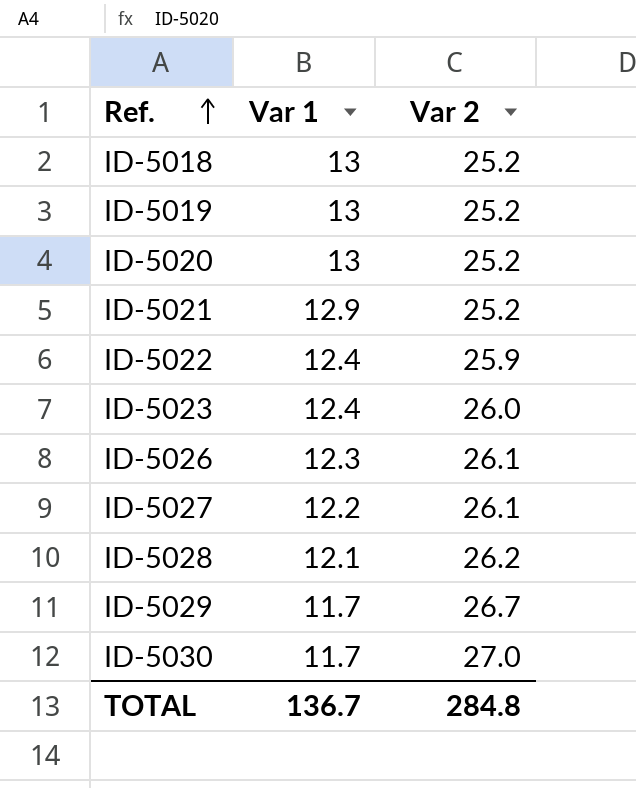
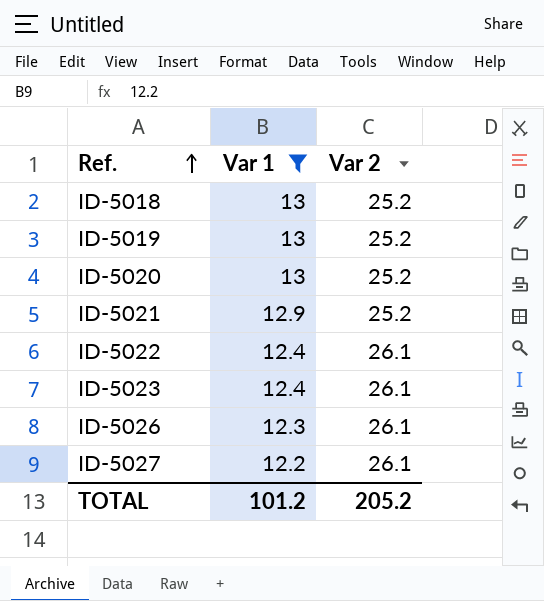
filter: none -> Var 1 >= 12.2
ID-5022 | Var 2: 25.9 -> 26.1
ID-5023 | Var 2: 26.0 -> 26.1
TOTAL | Var 1: 136.7 -> 101.2
TOTAL | Var 2: 284.8 -> 205.2

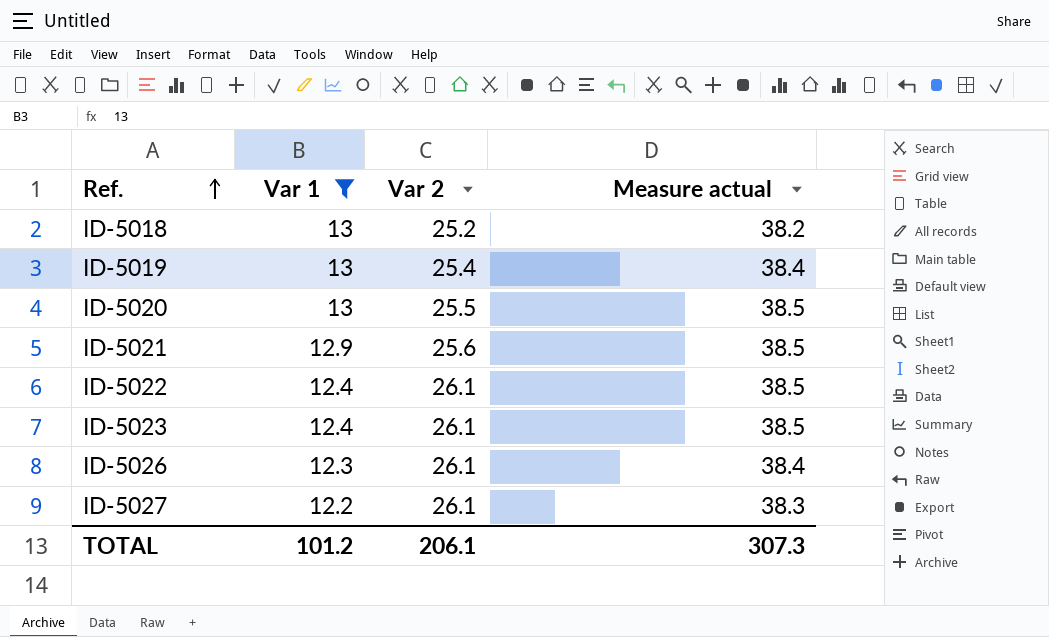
column Measure actual | formula: none -> [Var 1] + [Var 2]
ID-5019 | Var 2: 25.2 -> 25.4
ID-5020 | Var 2: 25.2 -> 25.5
ID-5021 | Var 2: 25.2 -> 25.6
TOTAL | Var 2: 205.2 -> 206.1

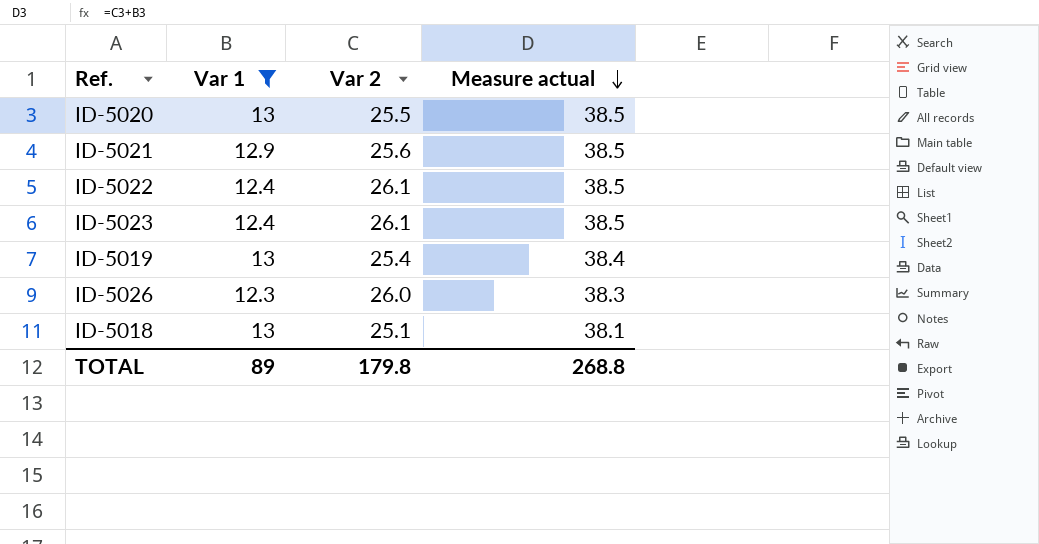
row order: Ref. ascending -> Measure actual descending
row ID-5027: 12.2 | 26.1 | 38.3 -> none
ID-5026 | Var 2: 26.1 -> 26.0
ID-5026 | Measure actual: 38.4 -> 38.3
ID-5018 | Var 2: 25.2 -> 25.1
ID-5018 | Measure actual: 38.2 -> 38.1
TOTAL | Var 1: 101.2 -> 89
TOTAL | Var 2: 206.1 -> 179.8
TOTAL | Measure actual: 307.3 -> 268.8

